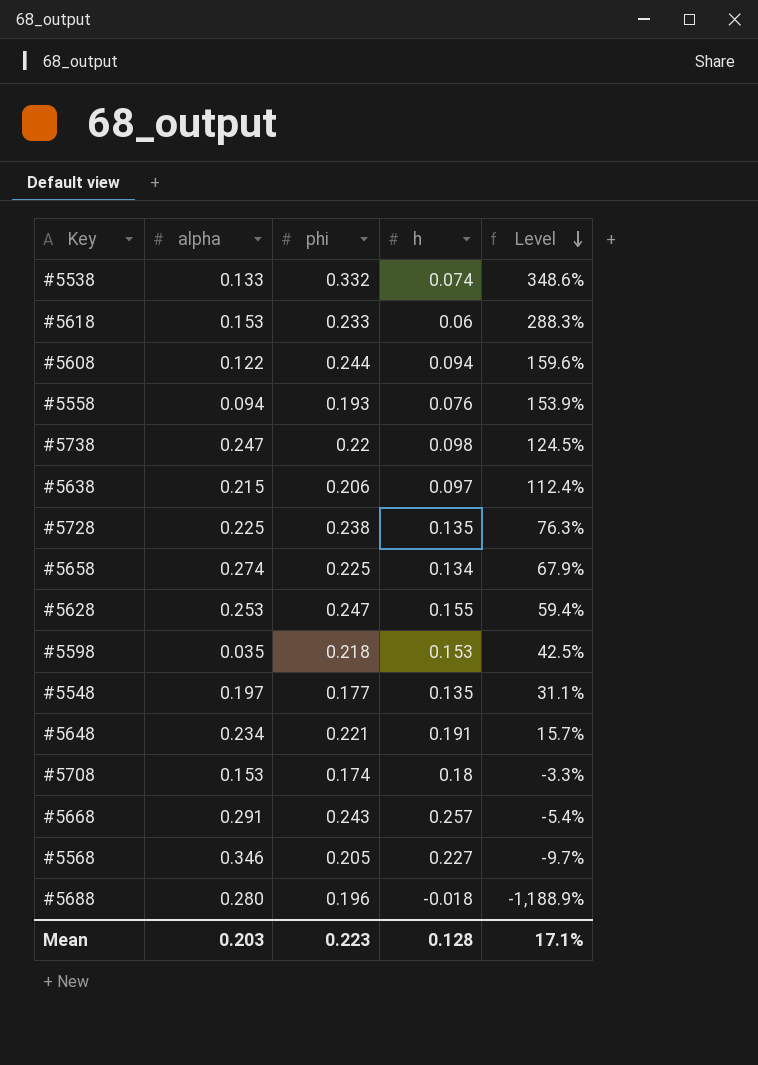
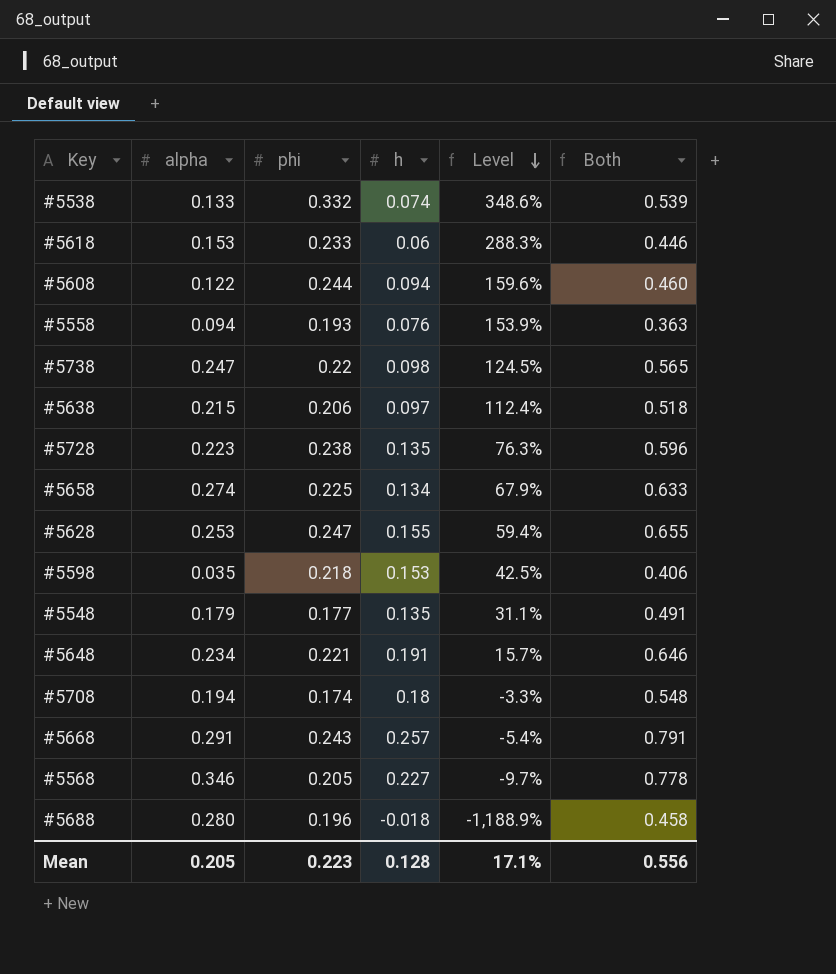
column Both | formula: none -> [alpha] + [phi] + [h]
#5728 | alpha: 0.225 -> 0.223
#5548 | alpha: 0.197 -> 0.179
#5708 | alpha: 0.153 -> 0.194
Mean | alpha: 0.203 -> 0.205

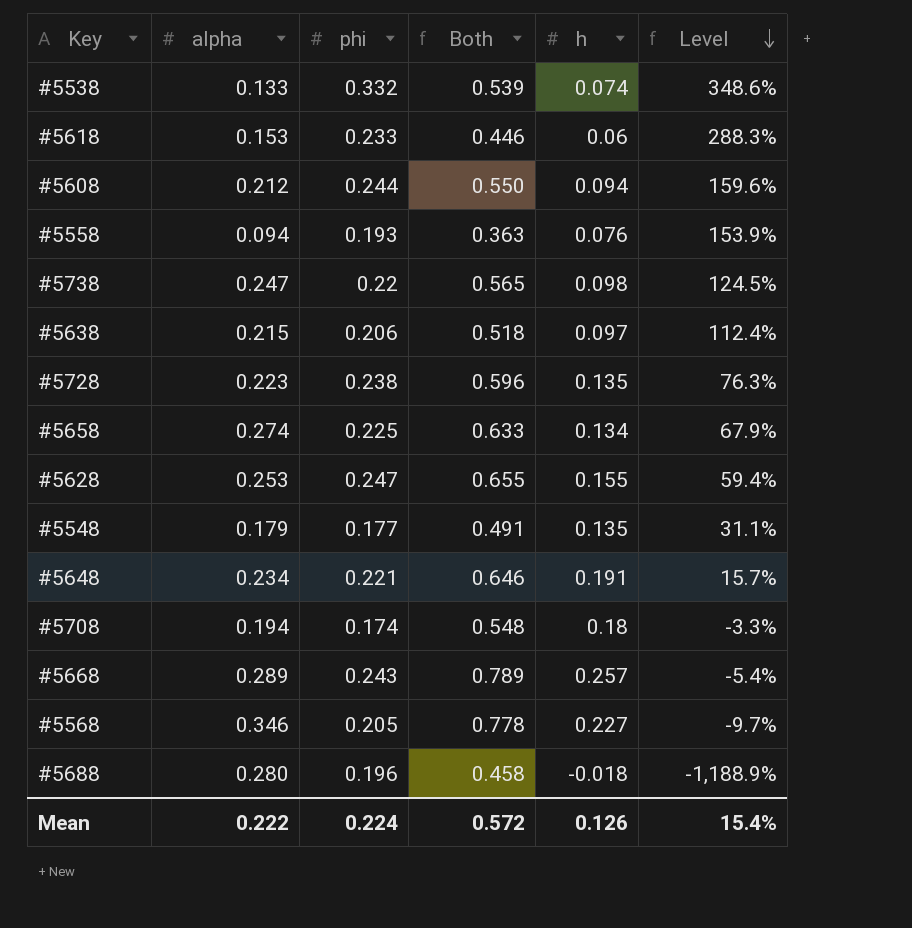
column Both | position: 6 -> 4
row #5598: 0.035 | 0.218 | 0.153 | 42.5% | 0.406 -> none
#5608 | alpha: 0.122 -> 0.212
#5608 | Both: 0.460 -> 0.550
#5668 | alpha: 0.291 -> 0.289
#5668 | Both: 0.791 -> 0.789
Mean | alpha: 0.205 -> 0.222
Mean | phi: 0.223 -> 0.224
Mean | Both: 0.556 -> 0.572
Mean | h: 0.128 -> 0.126
Mean | Level: 17.1% -> 15.4%

